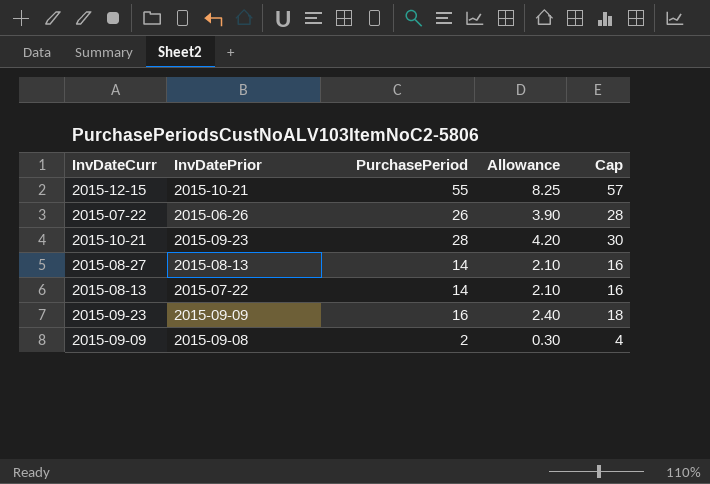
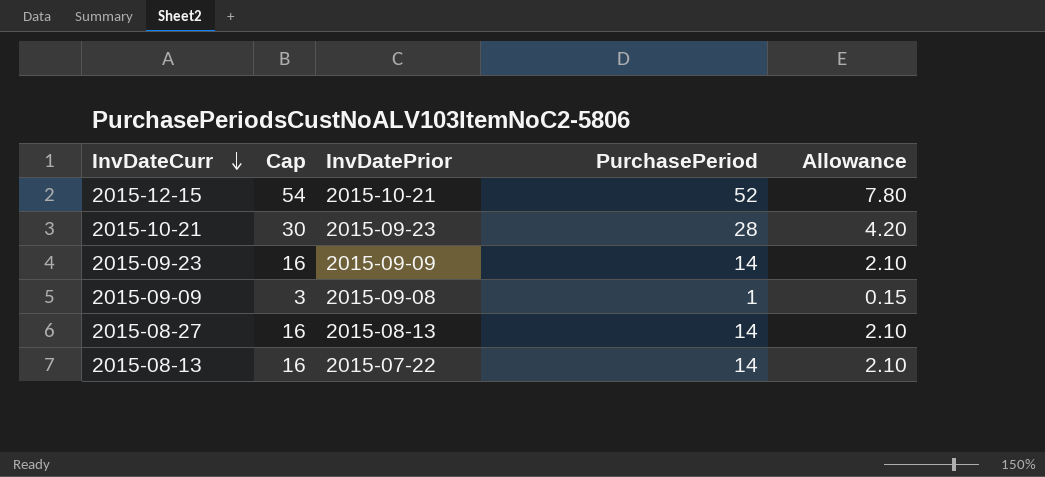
row order: none -> InvDateCurr descending
column Cap | position: 5 -> 2
row 2015-07-22: 2015-06-26 | 26 | 3.90 | 28 -> none
2015-12-15 | Cap: 57 -> 54
2015-12-15 | PurchasePeriod: 55 -> 52
2015-12-15 | Allowance: 8.25 -> 7.80
2015-09-23 | Cap: 18 -> 16
2015-09-23 | PurchasePeriod: 16 -> 14
2015-09-23 | Allowance: 2.40 -> 2.10
2015-09-09 | Cap: 4 -> 3
2015-09-09 | PurchasePeriod: 2 -> 1
2015-09-09 | Allowance: 0.30 -> 0.15

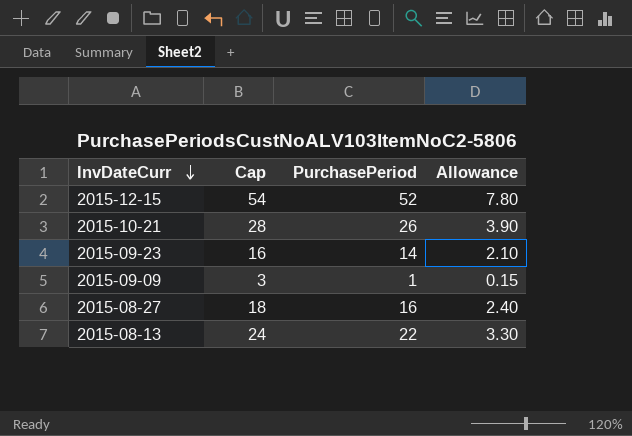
column InvDatePrior | position: 3 -> none
2015-10-21 | Cap: 30 -> 28
2015-10-21 | PurchasePeriod: 28 -> 26
2015-10-21 | Allowance: 4.20 -> 3.90
2015-08-27 | Cap: 16 -> 18
2015-08-27 | PurchasePeriod: 14 -> 16
2015-08-27 | Allowance: 2.10 -> 2.40
2015-08-13 | Cap: 16 -> 24
2015-08-13 | PurchasePeriod: 14 -> 22
2015-08-13 | Allowance: 2.10 -> 3.30

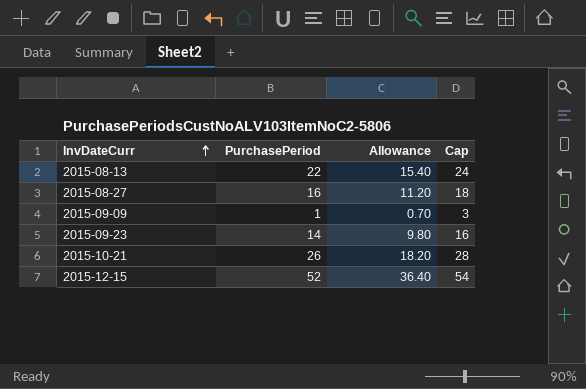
row order: InvDateCurr descending -> InvDateCurr ascending
column Allowance | formula: [PurchasePeriod] * 0.15 -> [PurchasePeriod] * 0.7
column Cap | position: 2 -> 4

